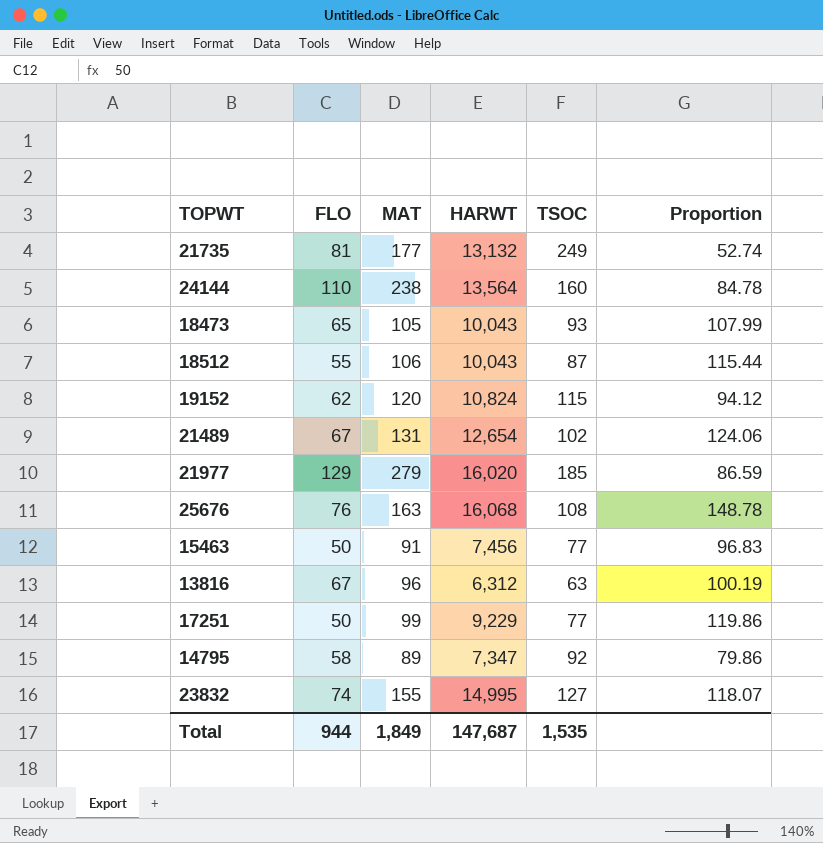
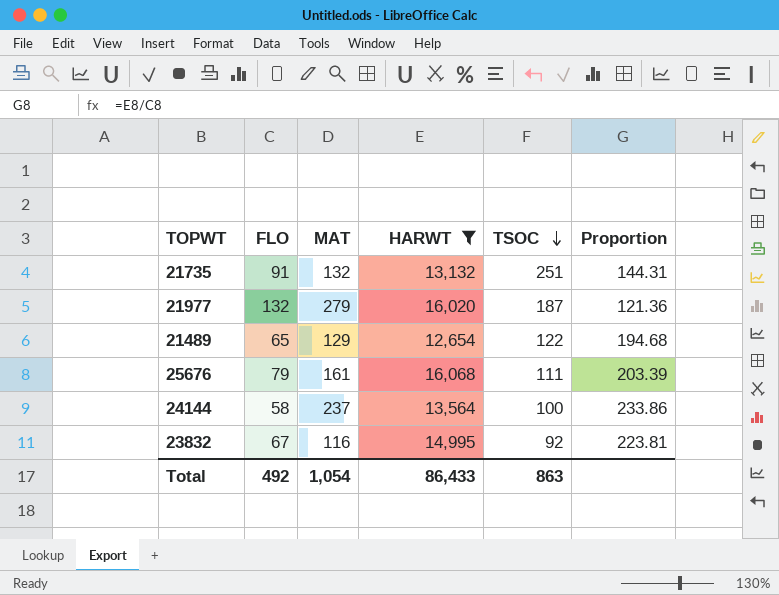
filter: none -> HARWT >= 12,654
row order: none -> TSOC descending
column Proportion | formula: [HARWT] / [TSOC] -> [HARWT] / [FLO]
21735 | FLO: 81 -> 91
21735 | MAT: 177 -> 132
21735 | TSOC: 249 -> 251
21977 | FLO: 129 -> 132
21977 | TSOC: 185 -> 187
21489 | FLO: 67 -> 65
21489 | MAT: 131 -> 129
21489 | TSOC: 102 -> 122
25676 | FLO: 76 -> 79
25676 | MAT: 163 -> 161
25676 | TSOC: 108 -> 111
24144 | FLO: 110 -> 58
24144 | MAT: 238 -> 237
24144 | TSOC: 160 -> 100
23832 | FLO: 74 -> 67
23832 | MAT: 155 -> 116
23832 | TSOC: 127 -> 92
Total | FLO: 944 -> 492
Total | MAT: 1,849 -> 1,054
Total | HARWT: 147,687 -> 86,433
Total | TSOC: 1,535 -> 863

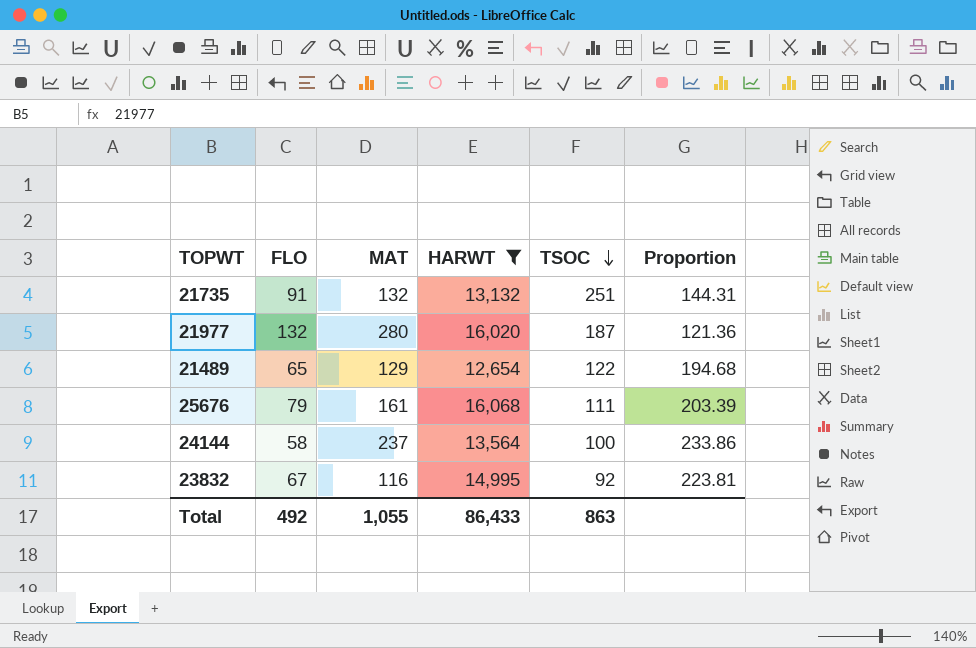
21977 | MAT: 279 -> 280
Total | MAT: 1,054 -> 1,055

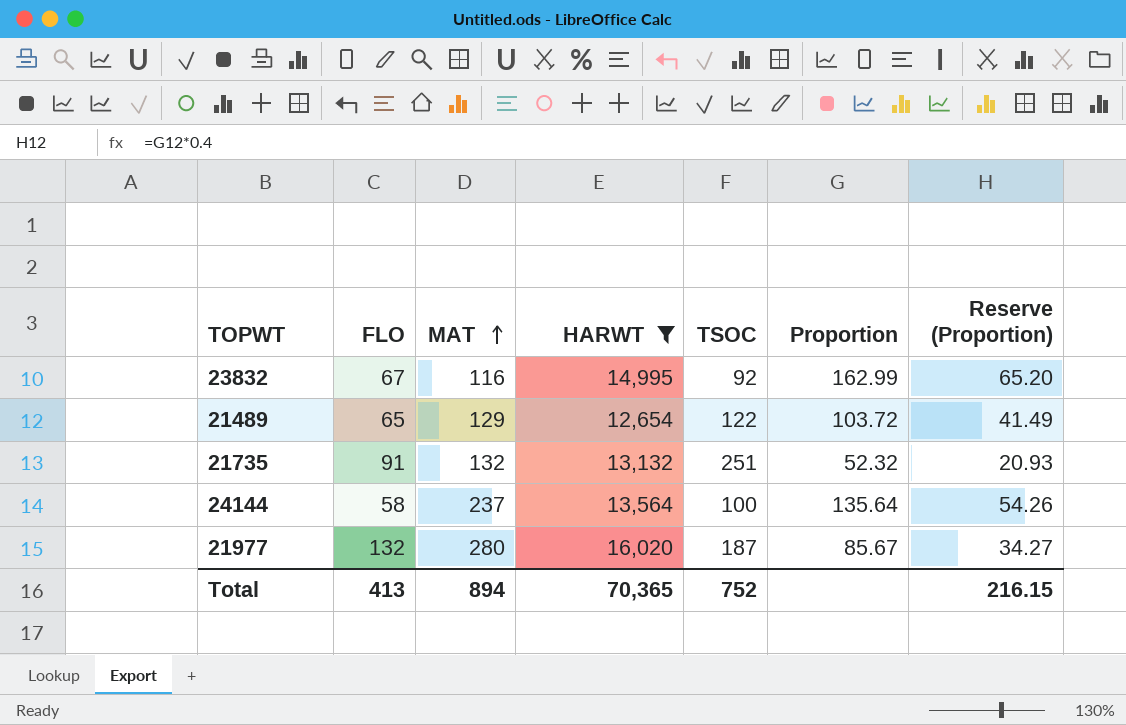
row order: TSOC descending -> MAT ascending
column Proportion | formula: [HARWT] / [FLO] -> [HARWT] / [TSOC]
column Reserve (Proportion) | formula: none -> [Proportion] * 0.4
row 25676: 79 | 161 | 16,068 | 111 | 203.39 -> none
Total | FLO: 492 -> 413
Total | MAT: 1,055 -> 894
Total | HARWT: 86,433 -> 70,365
Total | TSOC: 863 -> 752

